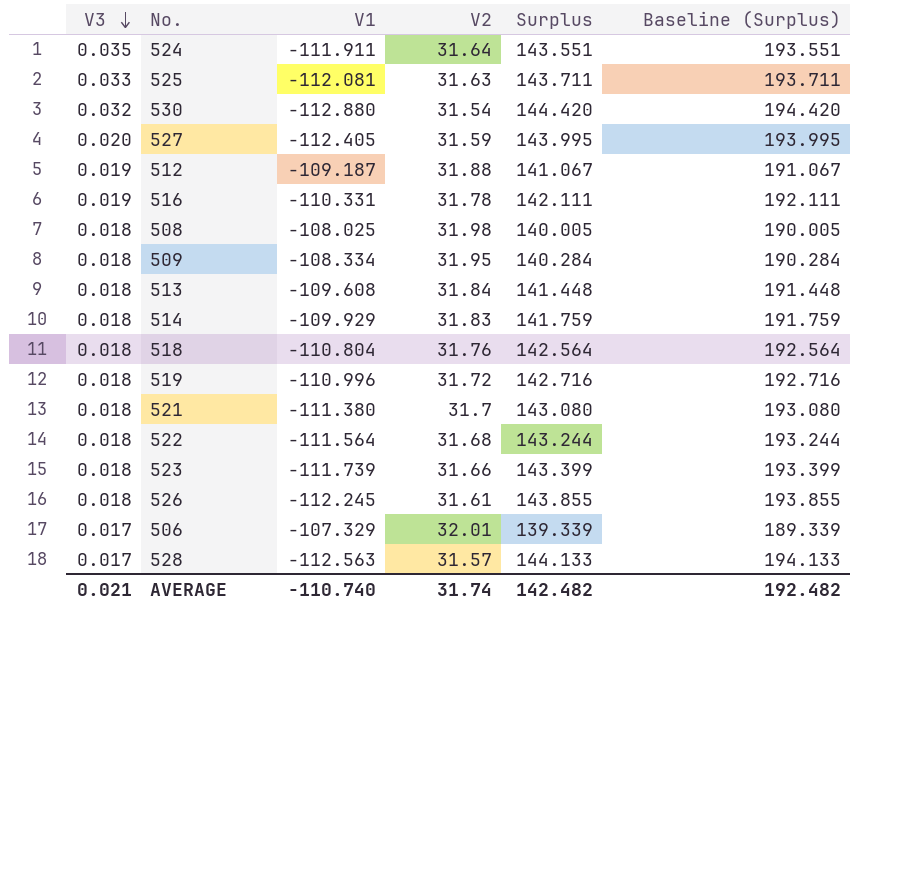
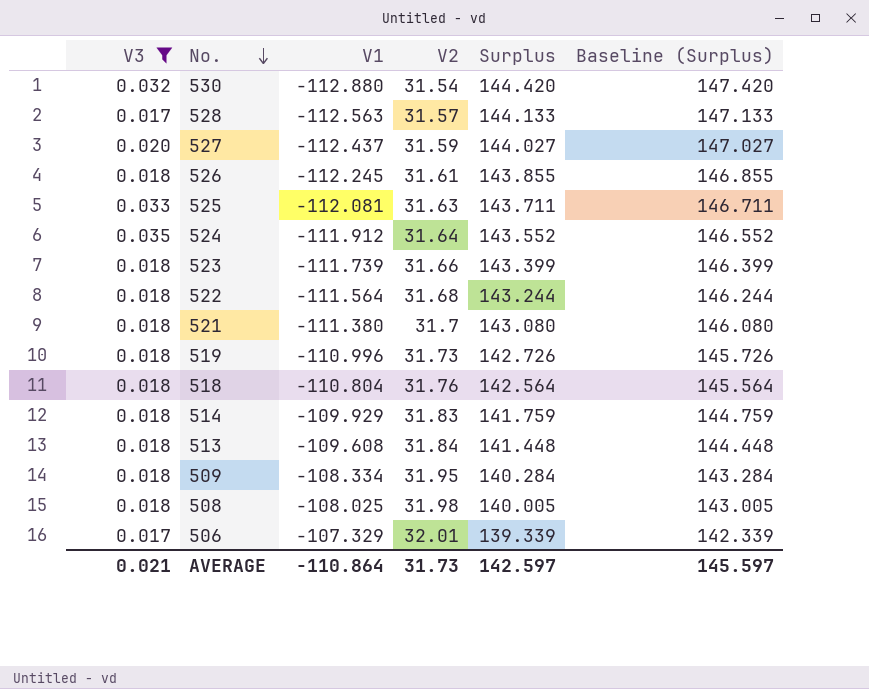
filter: none -> V3 != 0.019
row order: V3 descending -> No. descending
column Baseline (Surplus) | formula: [Surplus] + 50 -> [Surplus] + 3
527 | V1: -112.405 -> -112.437
527 | Surplus: 143.995 -> 144.027
524 | V1: -111.911 -> -111.912
524 | Surplus: 143.551 -> 143.552
519 | V2: 31.72 -> 31.73
519 | Surplus: 142.716 -> 142.726
AVERAGE | V1: -110.740 -> -110.864
AVERAGE | V2: 31.74 -> 31.73
AVERAGE | Surplus: 142.482 -> 142.597
AVERAGE | Baseline (Surplus): 192.482 -> 145.597

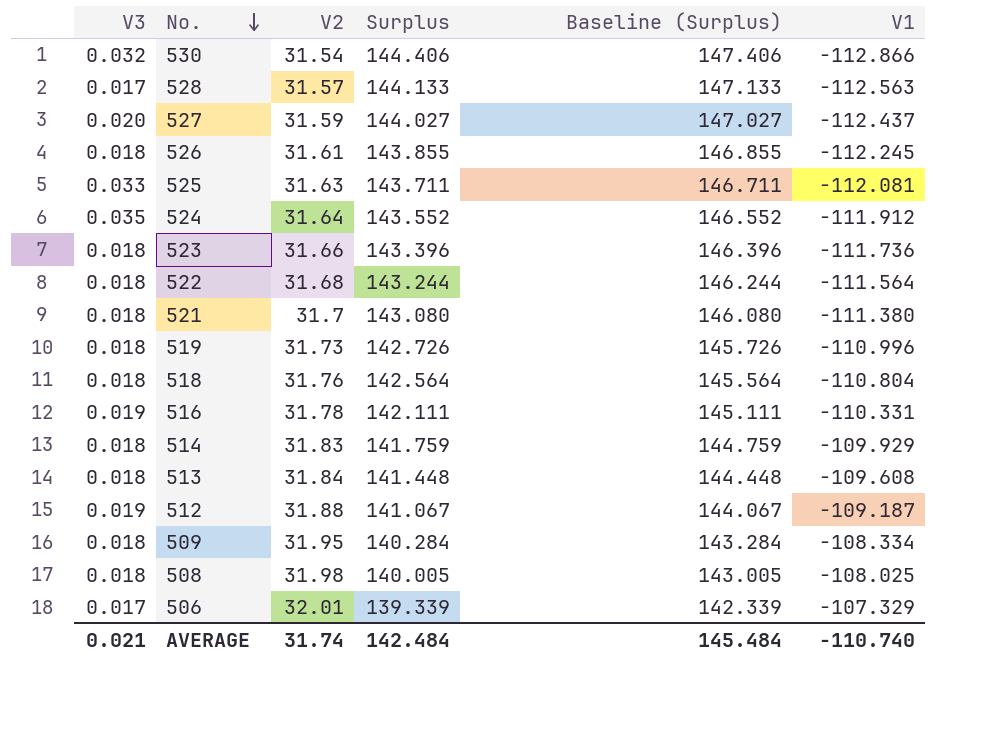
filter: V3 != 0.019 -> none
column V1 | position: 3 -> 6
530 | Surplus: 144.420 -> 144.406
530 | Baseline (Surplus): 147.420 -> 147.406
530 | V1: -112.880 -> -112.866
523 | Surplus: 143.399 -> 143.396
523 | Baseline (Surplus): 146.399 -> 146.396
523 | V1: -111.739 -> -111.736
AVERAGE | V2: 31.73 -> 31.74
AVERAGE | Surplus: 142.597 -> 142.484
AVERAGE | Baseline (Surplus): 145.597 -> 145.484
AVERAGE | V1: -110.864 -> -110.740

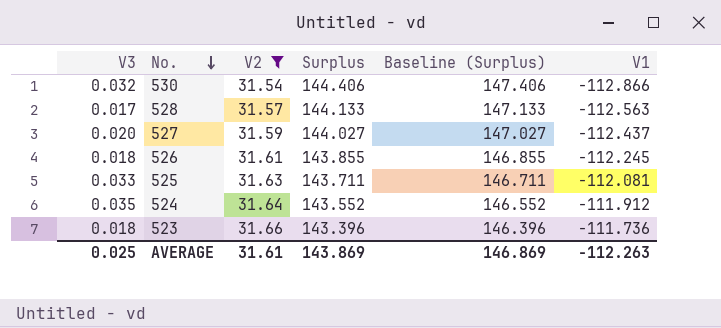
filter: none -> V2 <= 31.66
AVERAGE | V3: 0.021 -> 0.025
AVERAGE | V2: 31.74 -> 31.61
AVERAGE | Surplus: 142.484 -> 143.869
AVERAGE | Baseline (Surplus): 145.484 -> 146.869
AVERAGE | V1: -110.740 -> -112.263

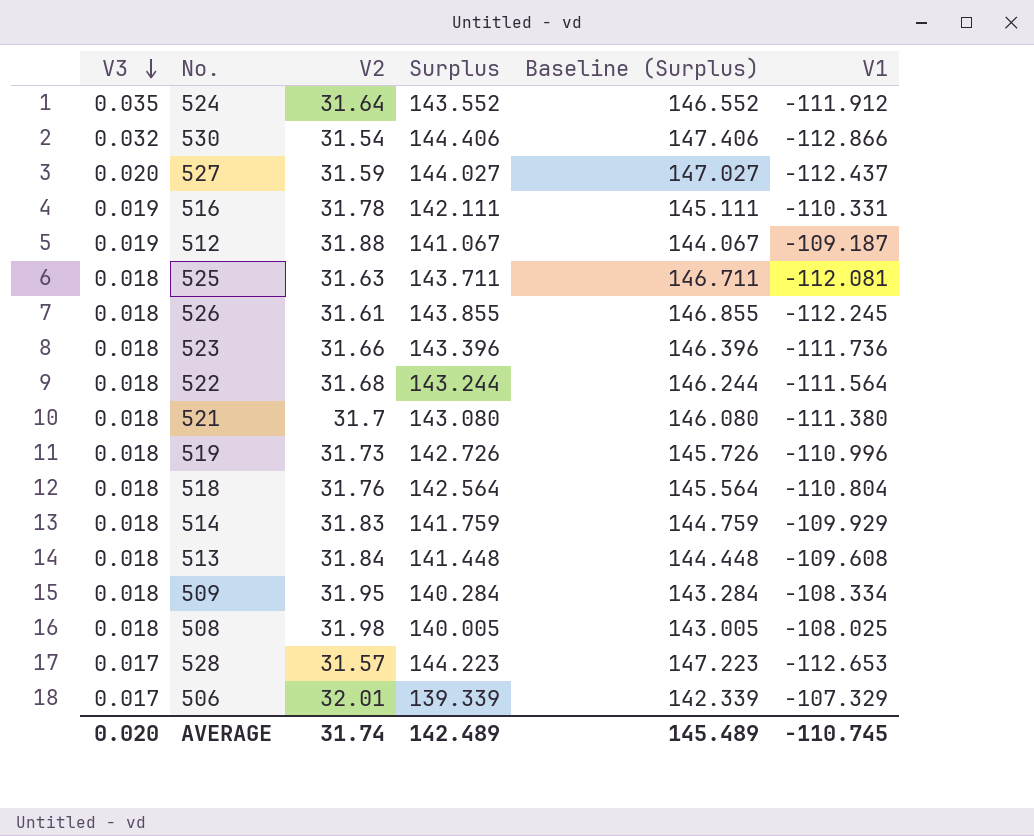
filter: V2 <= 31.66 -> none
row order: No. descending -> V3 descending
525 | V3: 0.033 -> 0.018
528 | Surplus: 144.133 -> 144.223
528 | Baseline (Surplus): 147.133 -> 147.223
528 | V1: -112.563 -> -112.653
AVERAGE | V3: 0.025 -> 0.020
AVERAGE | V2: 31.61 -> 31.74
AVERAGE | Surplus: 143.869 -> 142.489
AVERAGE | Baseline (Surplus): 146.869 -> 145.489
AVERAGE | V1: -112.263 -> -110.745

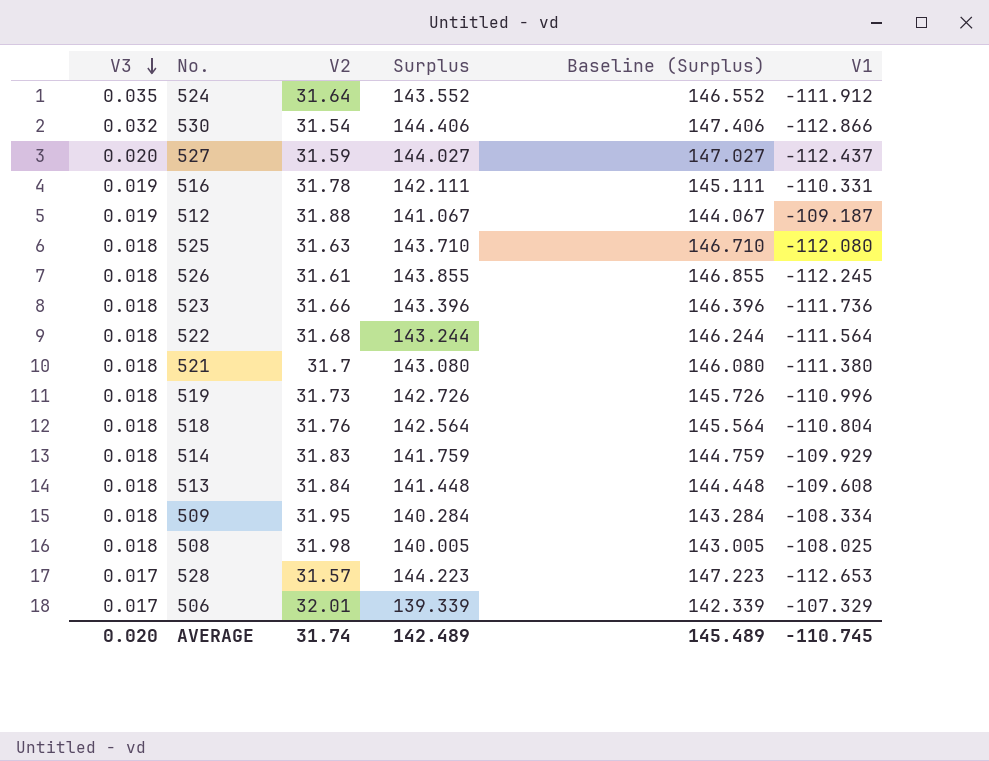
525 | Surplus: 143.711 -> 143.710
525 | Baseline (Surplus): 146.711 -> 146.710
525 | V1: -112.081 -> -112.080

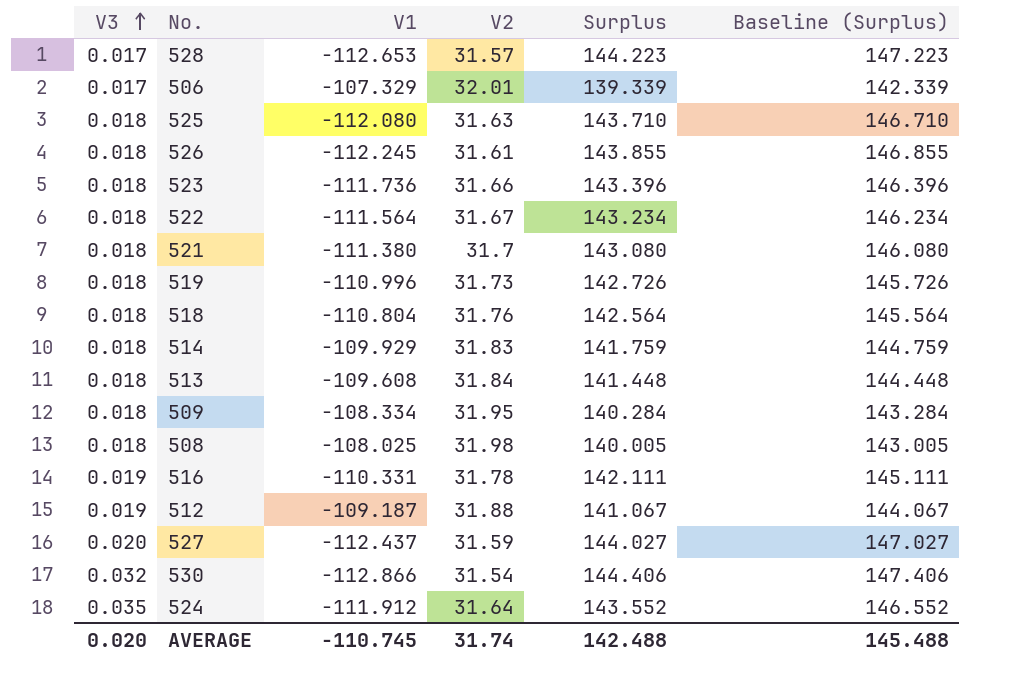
row order: V3 descending -> V3 ascending
column V1 | position: 6 -> 3
522 | V2: 31.68 -> 31.67
522 | Surplus: 143.244 -> 143.234
522 | Baseline (Surplus): 146.244 -> 146.234
AVERAGE | Surplus: 142.489 -> 142.488
AVERAGE | Baseline (Surplus): 145.489 -> 145.488

